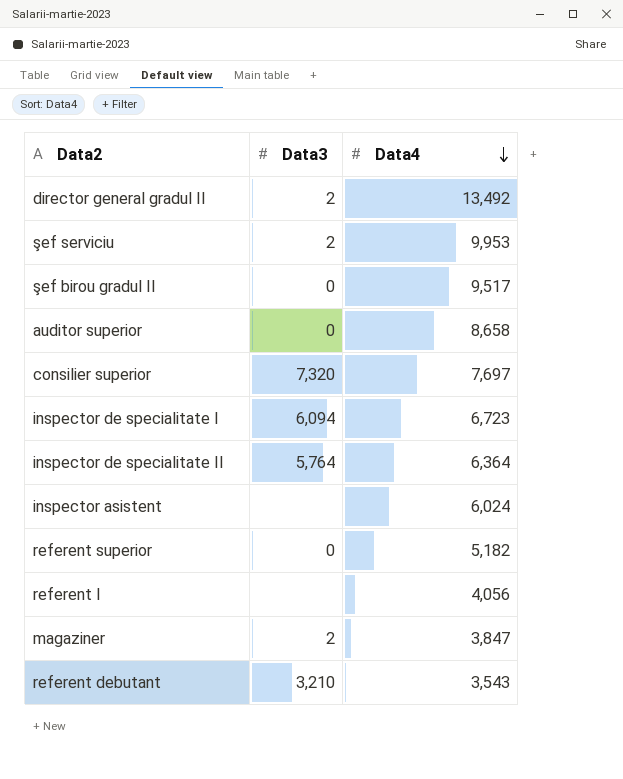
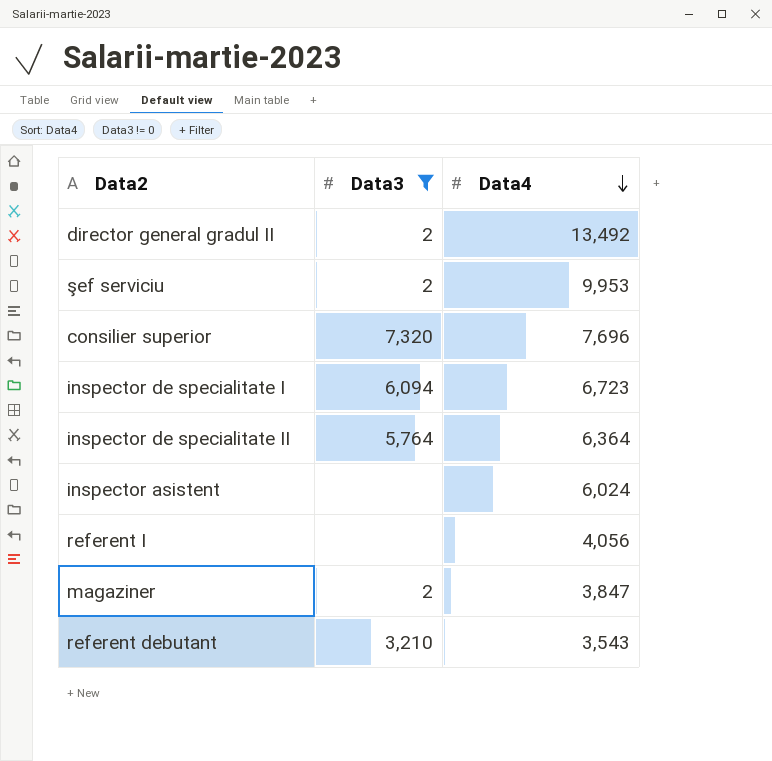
filter: none -> Data3 != 0
consilier superior | Data4: 7,697 -> 7,696

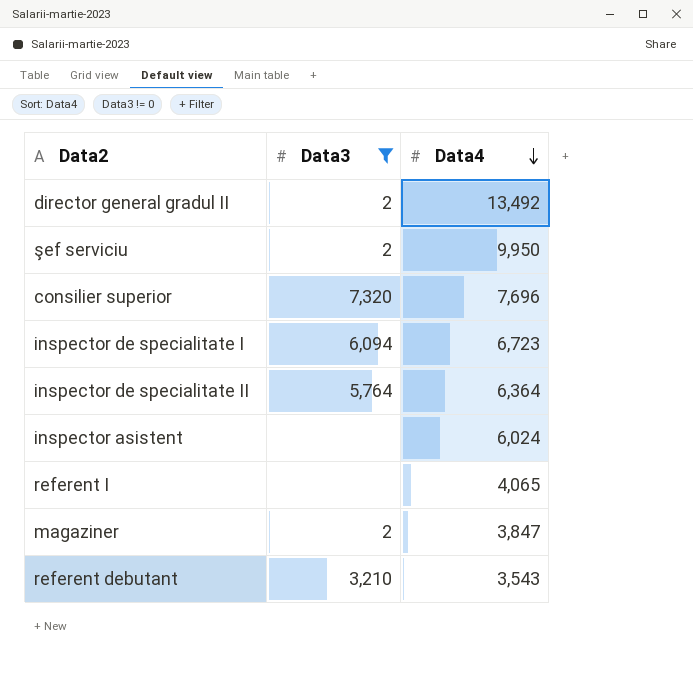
şef serviciu | Data4: 9,953 -> 9,950
referent I | Data4: 4,056 -> 4,065

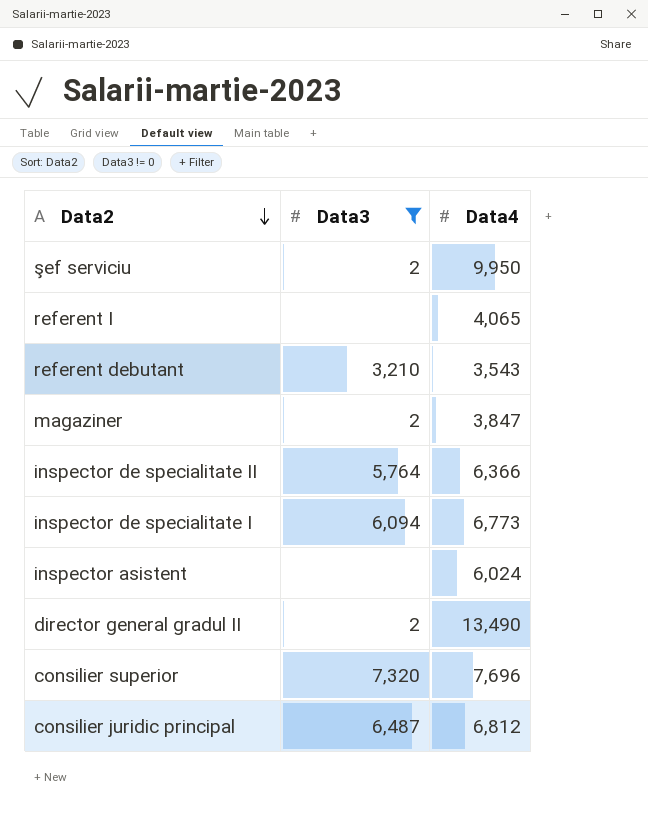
row order: Data4 descending -> Data2 descending
inspector de specialitate II | Data4: 6,364 -> 6,366
inspector de specialitate I | Data4: 6,723 -> 6,773
director general gradul II | Data4: 13,492 -> 13,490
row consilier juridic principal: none -> 6,487 | 6,812

